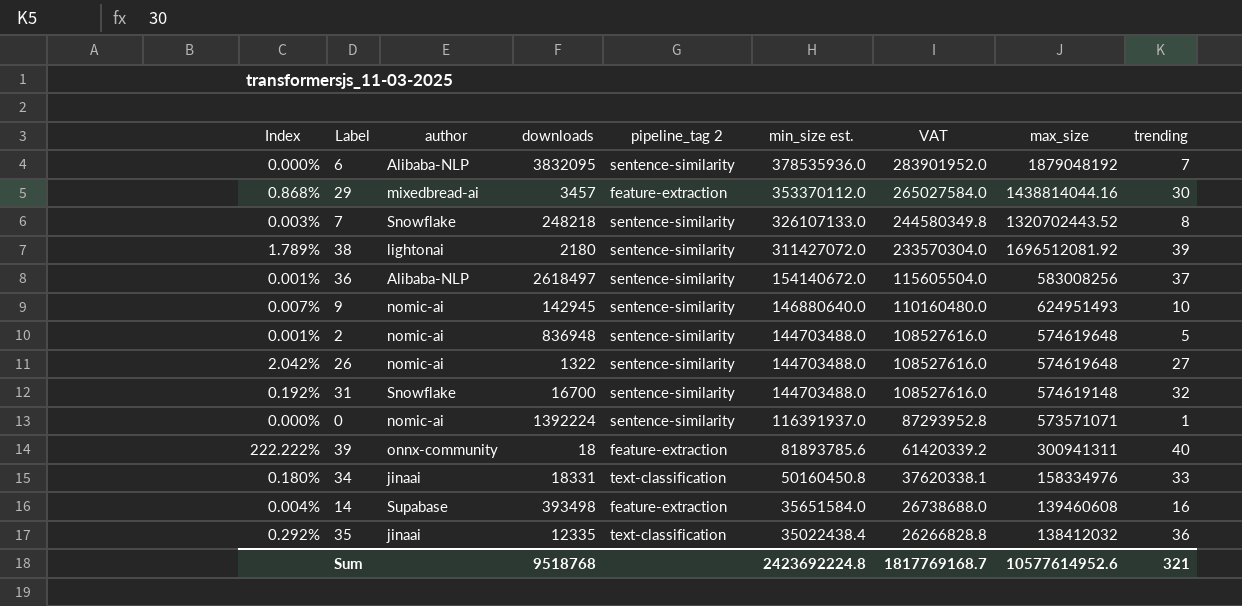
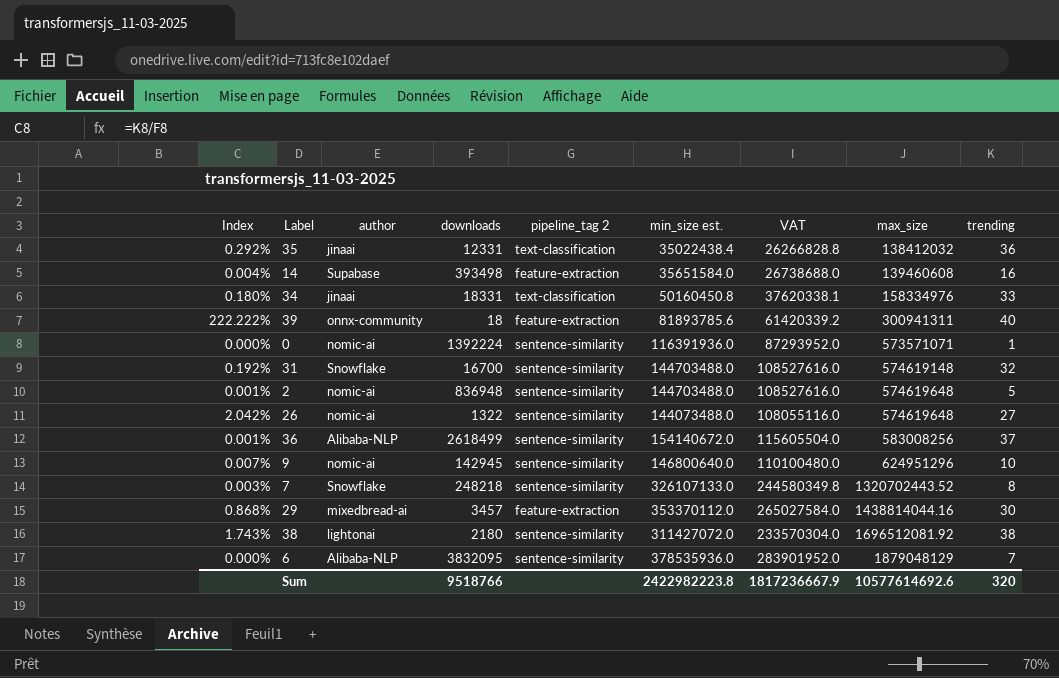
row order: min_size est. descending -> max_size ascending
35 | downloads: 12335 -> 12331
0 | min_size est.: 116391937.0 -> 116391936.0
0 | VAT: 87293952.8 -> 87293952.0
26 | min_size est.: 144703488.0 -> 144073488.0
26 | VAT: 108527616.0 -> 108055116.0
36 | downloads: 2618497 -> 2618499
9 | min_size est.: 146880640.0 -> 146800640.0
9 | VAT: 110160480.0 -> 110100480.0
9 | max_size: 624951493 -> 624951296
38 | Index: 1.789% -> 1.743%
38 | trending: 39 -> 38
6 | max_size: 1879048192 -> 1879048129
Sum | downloads: 9518768 -> 9518766
Sum | min_size est.: 2423692224.8 -> 2422982223.8
Sum | VAT: 1817769168.7 -> 1817236667.9
Sum | max_size: 10577614952.6 -> 10577614692.6
Sum | trending: 321 -> 320

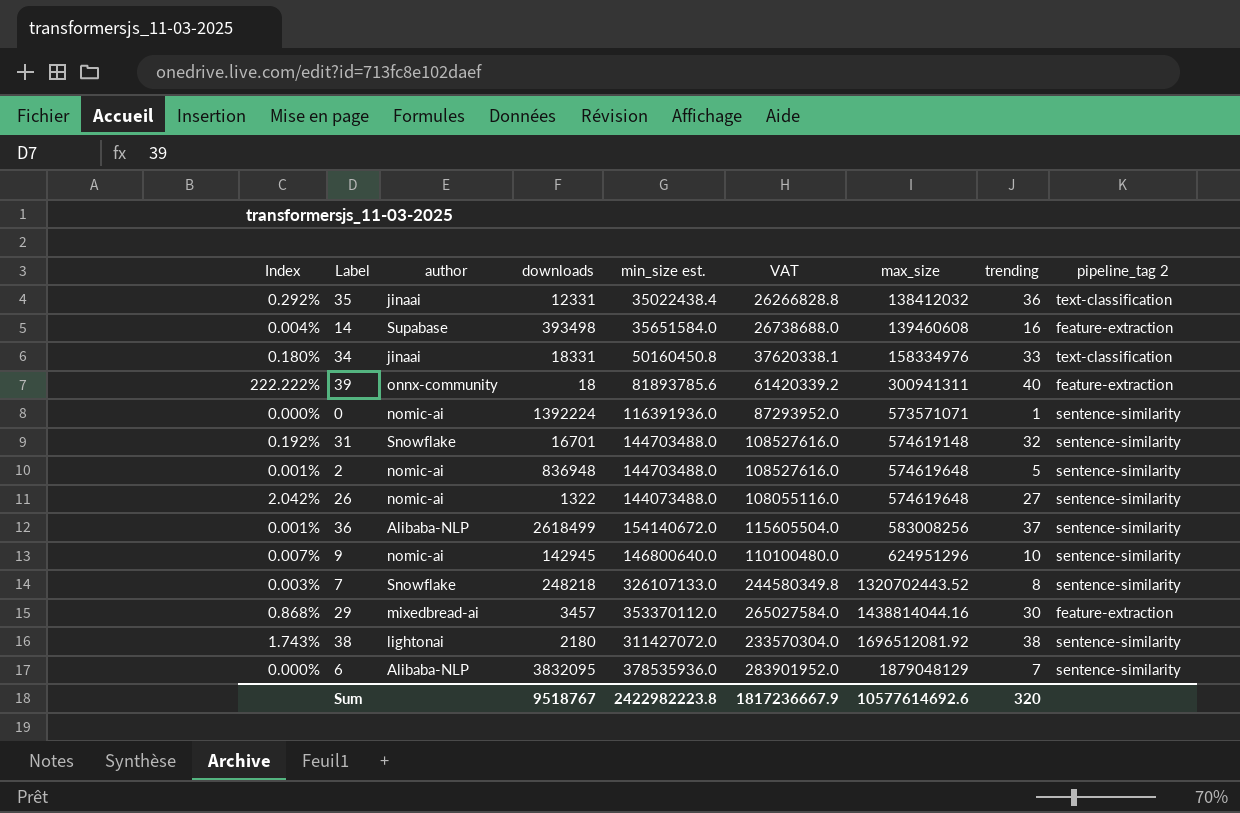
column pipeline_tag 2 | position: 5 -> 9
31 | downloads: 16700 -> 16701
Sum | downloads: 9518766 -> 9518767

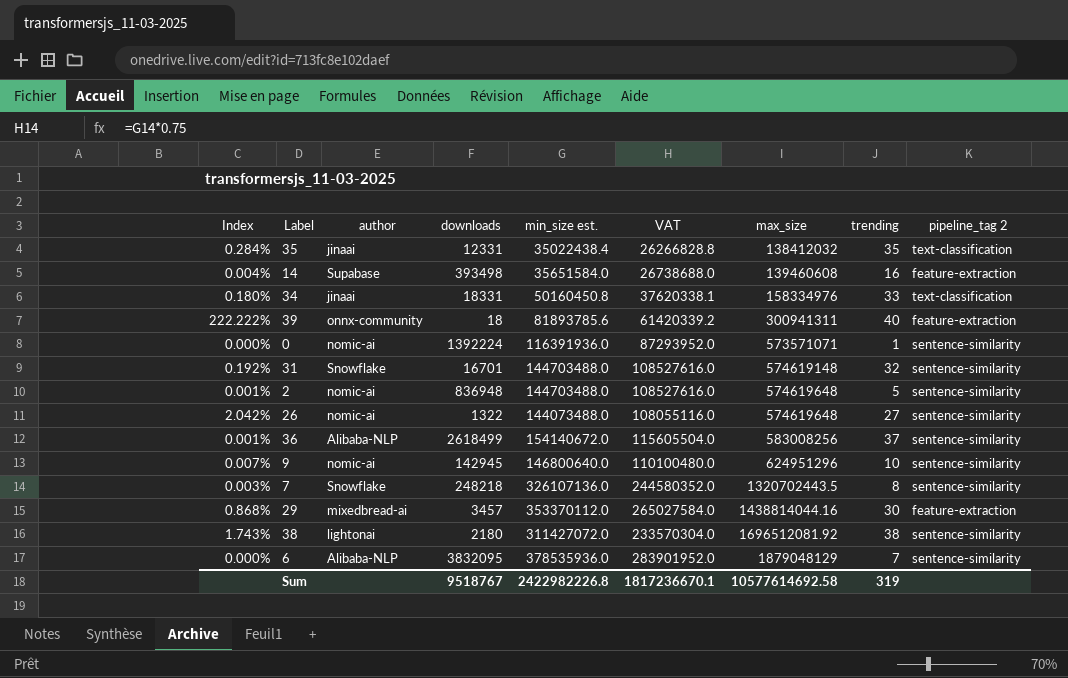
35 | Index: 0.292% -> 0.284%
35 | trending: 36 -> 35
7 | min_size est.: 326107133.0 -> 326107136.0
7 | VAT: 244580349.8 -> 244580352.0
7 | max_size: 1320702443.52 -> 1320702443.5
Sum | min_size est.: 2422982223.8 -> 2422982226.8
Sum | VAT: 1817236667.9 -> 1817236670.1
Sum | max_size: 10577614692.6 -> 10577614692.58
Sum | trending: 320 -> 319

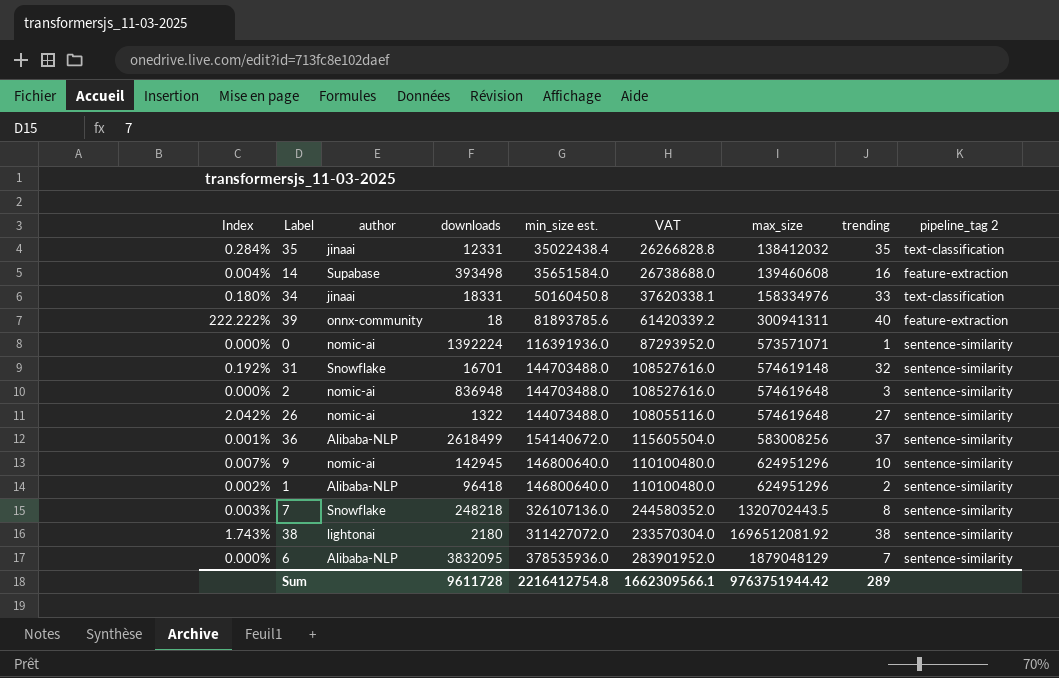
row 29: 0.868% | mixedbread-ai | 3457 | 353370112.0 | 265027584.0 | 1438814044.16 | 30 | feature-extraction -> none
2 | Index: 0.001% -> 0.000%
2 | trending: 5 -> 3
row 1: none -> 0.002% | Alibaba-NLP | 96418 | 146800640.0 | 110100480.0 | 624951296 | 2 | sentence-similarity
Sum | downloads: 9518767 -> 9611728
Sum | min_size est.: 2422982226.8 -> 2216412754.8
Sum | VAT: 1817236670.1 -> 1662309566.1
Sum | max_size: 10577614692.58 -> 9763751944.42
Sum | trending: 319 -> 289

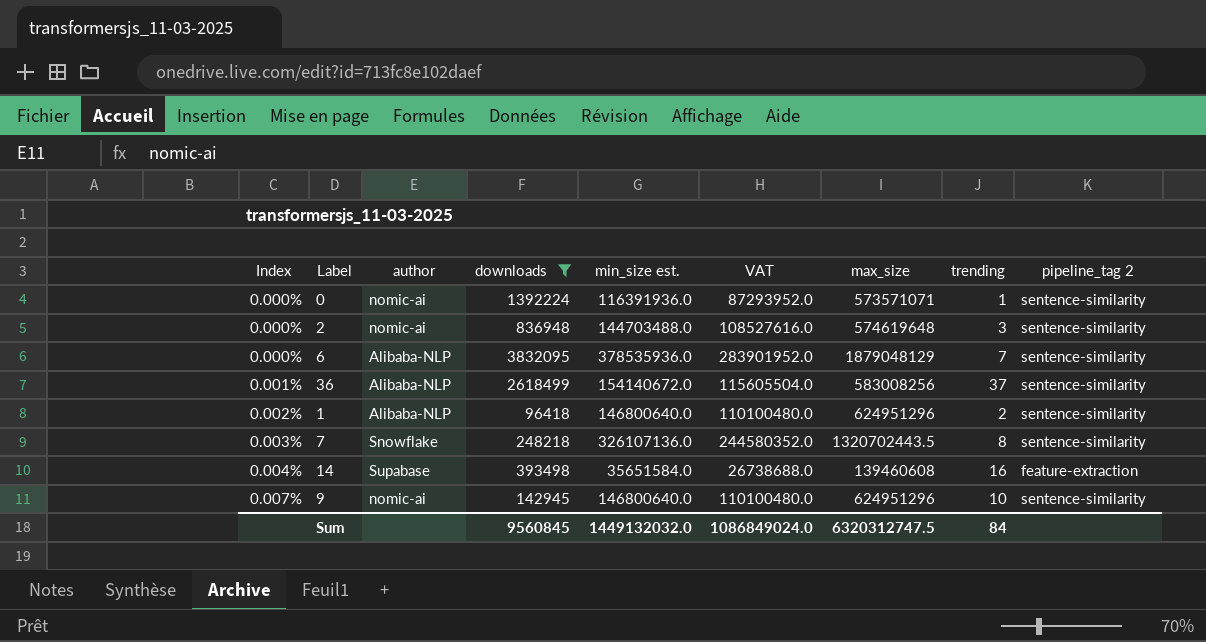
filter: none -> downloads >= 96418
row order: max_size ascending -> Index ascending
Sum | downloads: 9611728 -> 9560845
Sum | min_size est.: 2216412754.8 -> 1449132032.0
Sum | VAT: 1662309566.1 -> 1086849024.0
Sum | max_size: 9763751944.42 -> 6320312747.5
Sum | trending: 289 -> 84

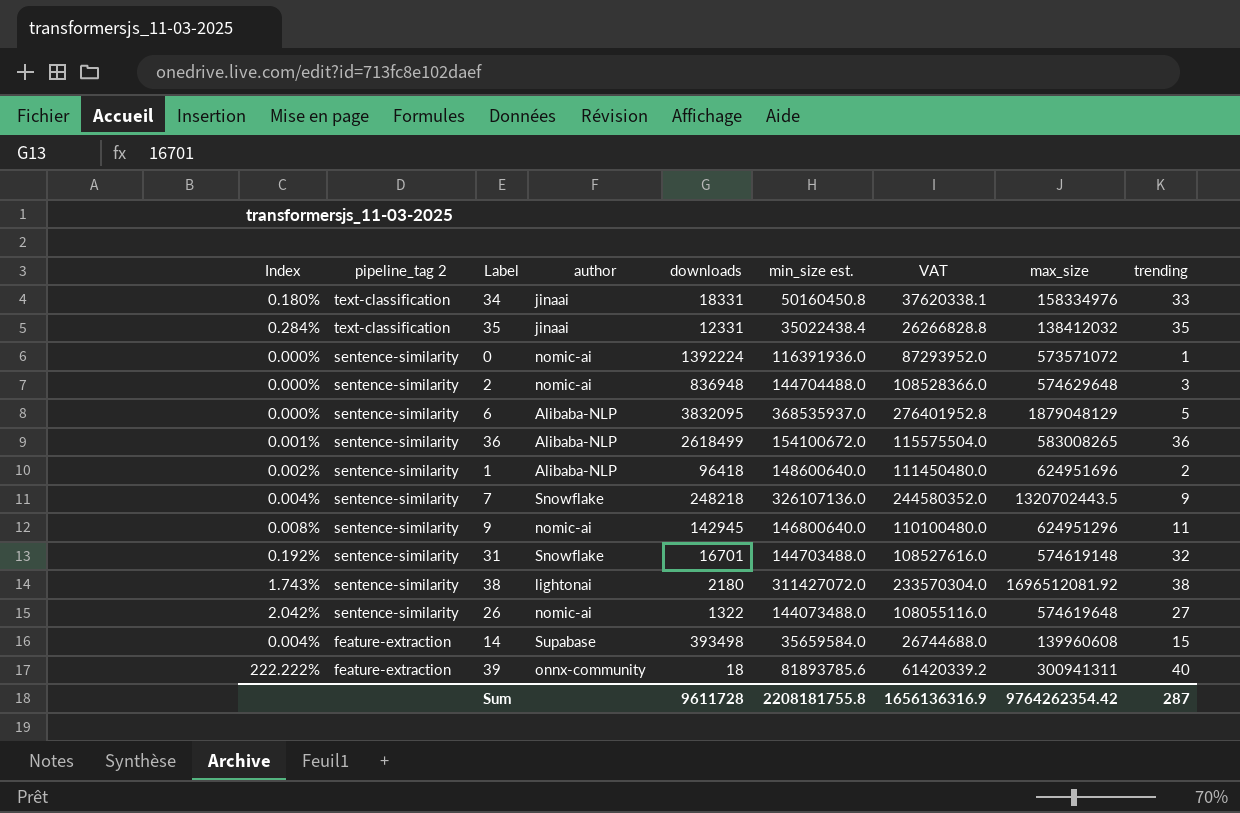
filter: downloads >= 96418 -> none
row order: Index ascending -> pipeline_tag 2 descending
column pipeline_tag 2 | position: 9 -> 2
0 | max_size: 573571071 -> 573571072
2 | min_size est.: 144703488.0 -> 144704488.0
2 | VAT: 108527616.0 -> 108528366.0
2 | max_size: 574619648 -> 574629648
6 | min_size est.: 378535936.0 -> 368535937.0
6 | VAT: 283901952.0 -> 276401952.8
6 | trending: 7 -> 5
36 | min_size est.: 154140672.0 -> 154100672.0
36 | VAT: 115605504.0 -> 115575504.0
36 | max_size: 583008256 -> 583008265
36 | trending: 37 -> 36
1 | min_size est.: 146800640.0 -> 148600640.0
1 | VAT: 110100480.0 -> 111450480.0
1 | max_size: 624951296 -> 624951696
7 | Index: 0.003% -> 0.004%
7 | trending: 8 -> 9
9 | Index: 0.007% -> 0.008%
9 | trending: 10 -> 11
14 | min_size est.: 35651584.0 -> 35659584.0
14 | VAT: 26738688.0 -> 26744688.0
14 | max_size: 139460608 -> 139960608
14 | trending: 16 -> 15
Sum | downloads: 9560845 -> 9611728
Sum | min_size est.: 1449132032.0 -> 2208181755.8
Sum | VAT: 1086849024.0 -> 1656136316.9
Sum | max_size: 6320312747.5 -> 9764262354.42
Sum | trending: 84 -> 287

